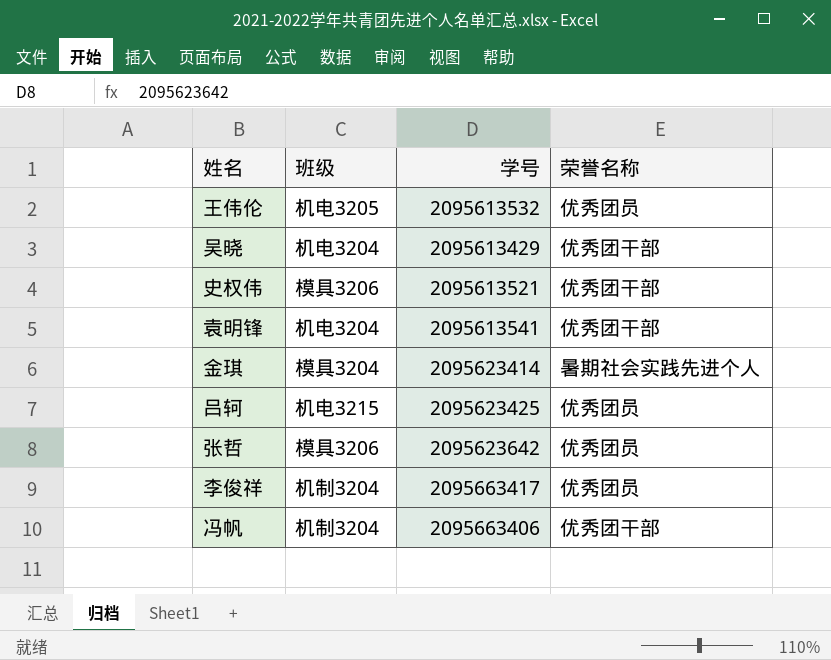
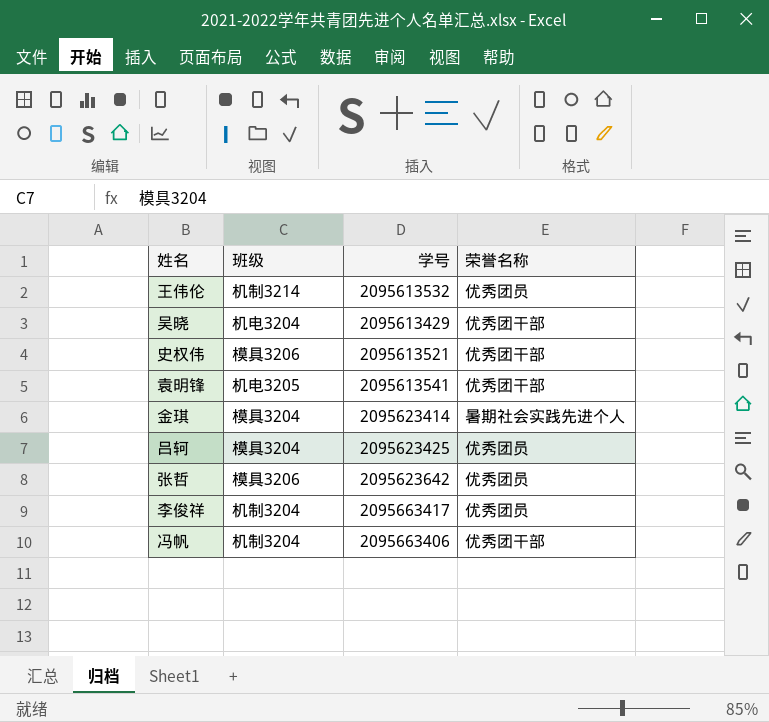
王伟伦 | 班级: 机电3205 -> 机制3214
袁明锋 | 班级: 机电3204 -> 机电3205
吕轲 | 班级: 机电3215 -> 模具3204

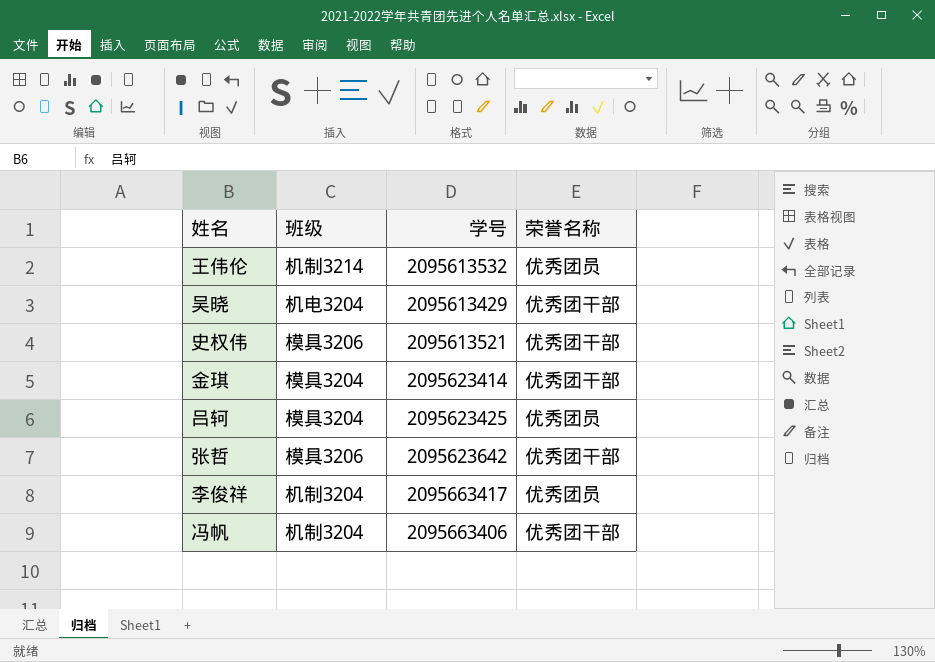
row 袁明锋: 机电3205 | 2095613541 | 优秀团干部 -> none
金琪 | 荣誉名称: 暑期社会实践先进个人 -> 优秀团干部
张哲 | 荣誉名称: 优秀团员 -> 优秀团干部

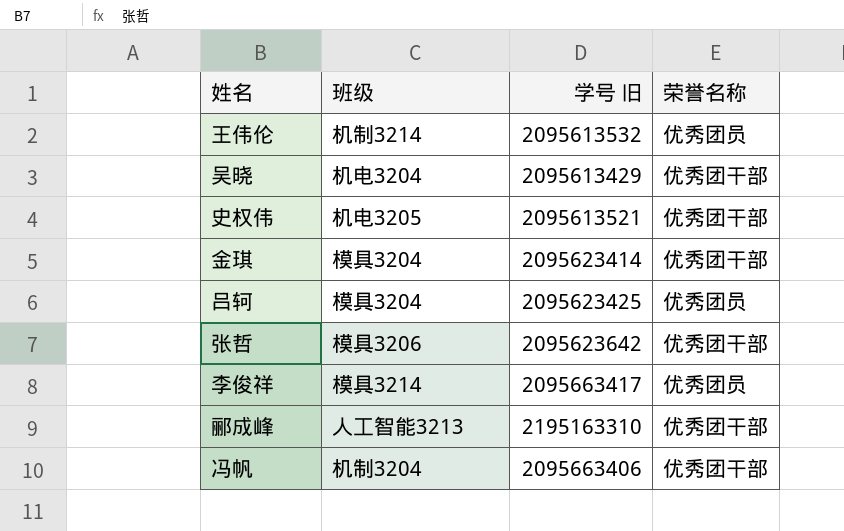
column name: 学号 -> 学号 旧
史权伟 | 班级: 模具3206 -> 机电3205
李俊祥 | 班级: 机制3204 -> 模具3214
row 郦成峰: none -> 人工智能3213 | 2195163310 | 优秀团干部

